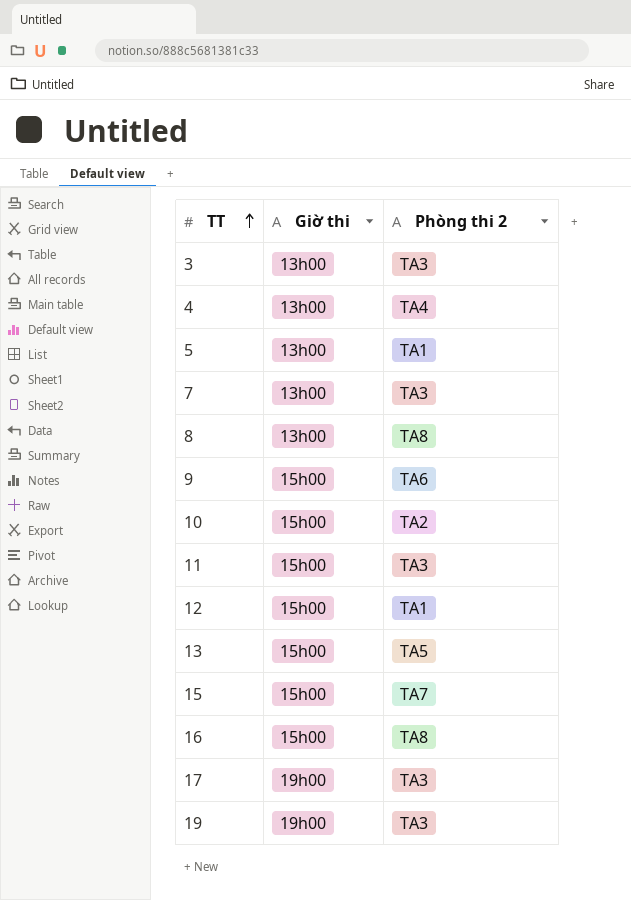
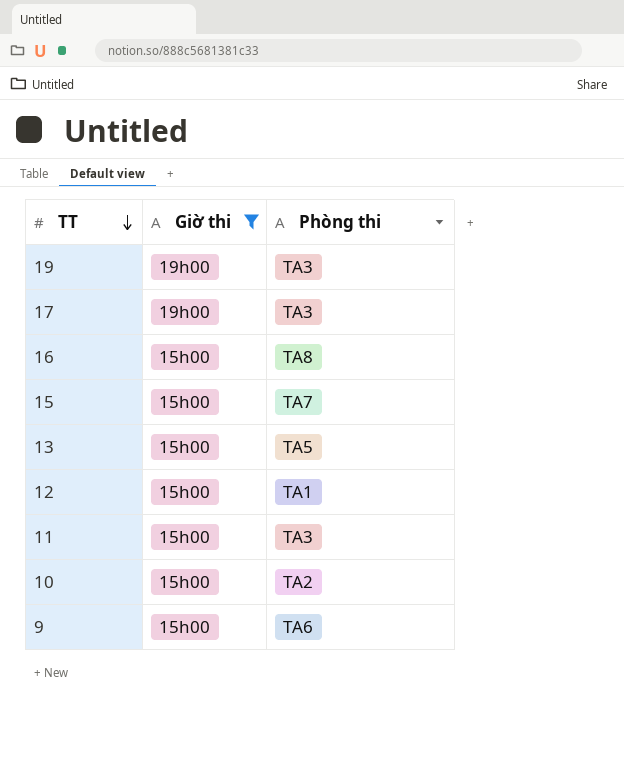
filter: none -> Giờ thi != 13h00
row order: TT ascending -> TT descending
column name: Phòng thi 2 -> Phòng thi

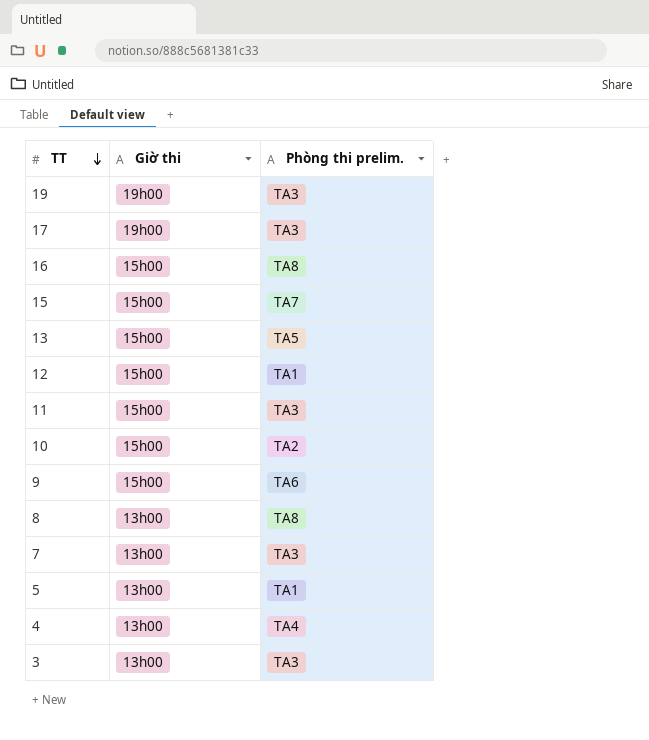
filter: Giờ thi != 13h00 -> none
column name: Phòng thi -> Phòng thi prelim.

